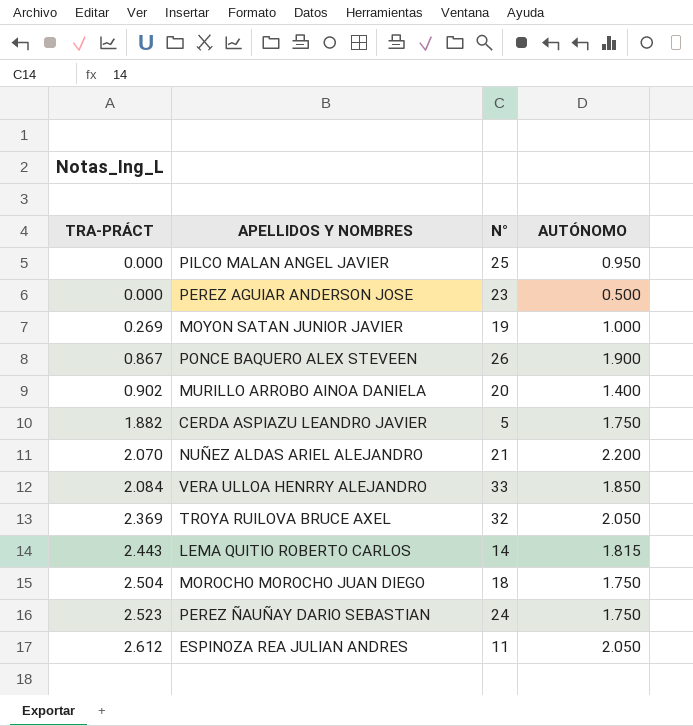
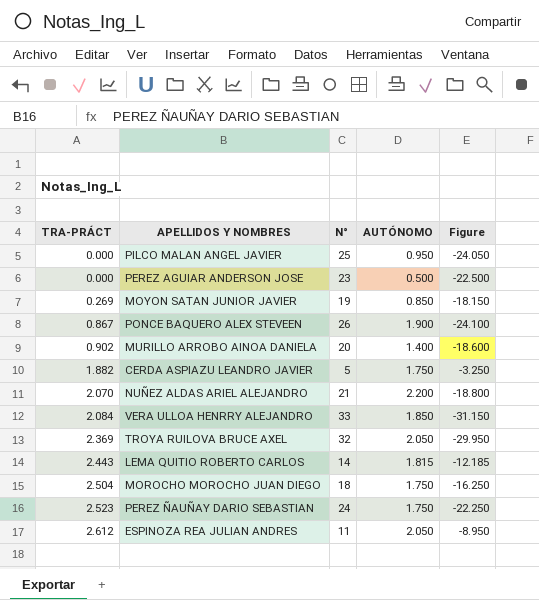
column Figure | formula: none -> [AUTÓNOMO] - [N°]
MOYON SATAN JUNIOR JAVIER | AUTÓNOMO: 1.000 -> 0.850

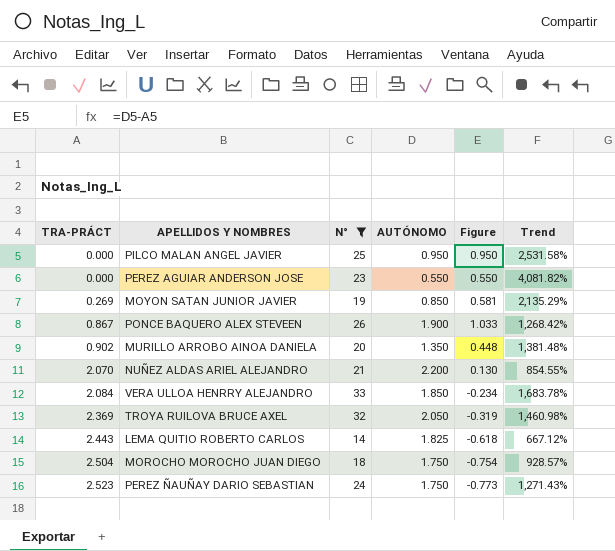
filter: none -> N° >= 14
column Figure | formula: [AUTÓNOMO] - [N°] -> [AUTÓNOMO] - [TRA-PRÁCT]
column Trend | formula: none -> ([N°] - [AUTÓNOMO]) / [AUTÓNOMO]
PEREZ AGUIAR ANDERSON JOSE | AUTÓNOMO: 0.500 -> 0.550
MURILLO ARROBO AINOA DANIELA | AUTÓNOMO: 1.400 -> 1.350
LEMA QUITIO ROBERTO CARLOS | AUTÓNOMO: 1.815 -> 1.825

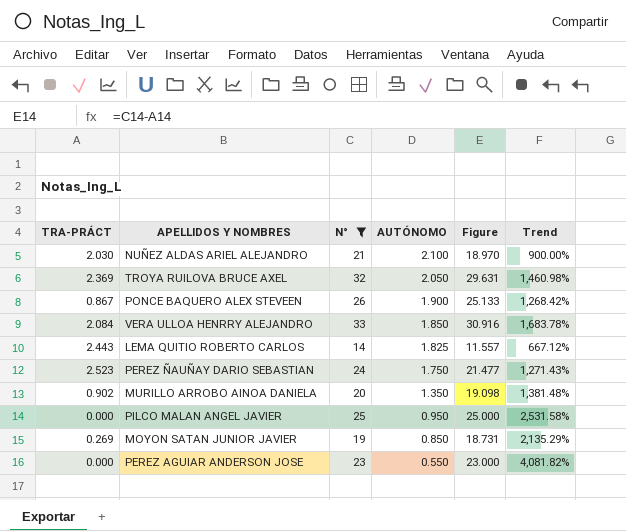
row order: TRA-PRÁCT ascending -> AUTÓNOMO descending
column Figure | formula: [AUTÓNOMO] - [TRA-PRÁCT] -> [N°] - [TRA-PRÁCT]
row MOROCHO MOROCHO JUAN DIEGO: 2.504 | 18 | 1.750 | -0.754 | 928.57% -> none
NUÑEZ ALDAS ARIEL ALEJANDRO | TRA-PRÁCT: 2.070 -> 2.030
NUÑEZ ALDAS ARIEL ALEJANDRO | AUTÓNOMO: 2.200 -> 2.100
NUÑEZ ALDAS ARIEL ALEJANDRO | Trend: 854.55% -> 900.00%

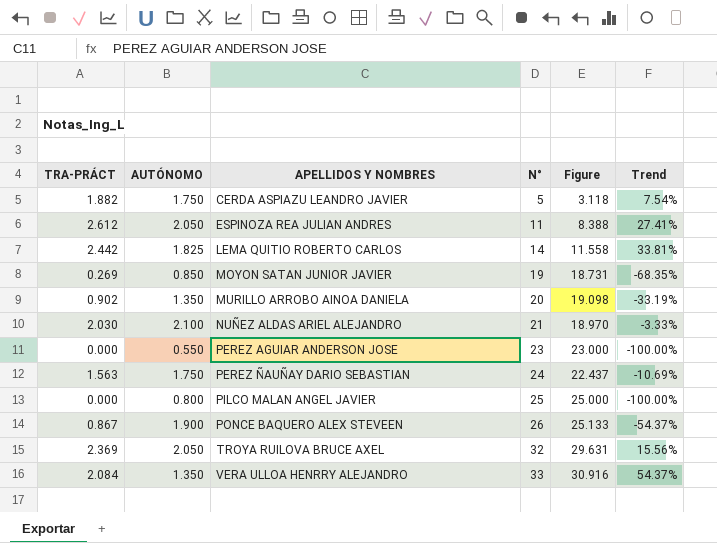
filter: N° >= 14 -> none
row order: AUTÓNOMO descending -> APELLIDOS Y NOMBRES ascending
column AUTÓNOMO | position: 4 -> 2
column Trend | formula: ([N°] - [AUTÓNOMO]) / [AUTÓNOMO] -> ([TRA-PRÁCT] - [AUTÓNOMO]) / [AUTÓNOMO]
LEMA QUITIO ROBERTO CARLOS | TRA-PRÁCT: 2.443 -> 2.442
LEMA QUITIO ROBERTO CARLOS | Figure: 11.557 -> 11.558
PEREZ ÑAUÑAY DARIO SEBASTIAN | TRA-PRÁCT: 2.523 -> 1.563
PEREZ ÑAUÑAY DARIO SEBASTIAN | Figure: 21.477 -> 22.437
PILCO MALAN ANGEL JAVIER | AUTÓNOMO: 0.950 -> 0.800
VERA ULLOA HENRRY ALEJANDRO | AUTÓNOMO: 1.850 -> 1.350

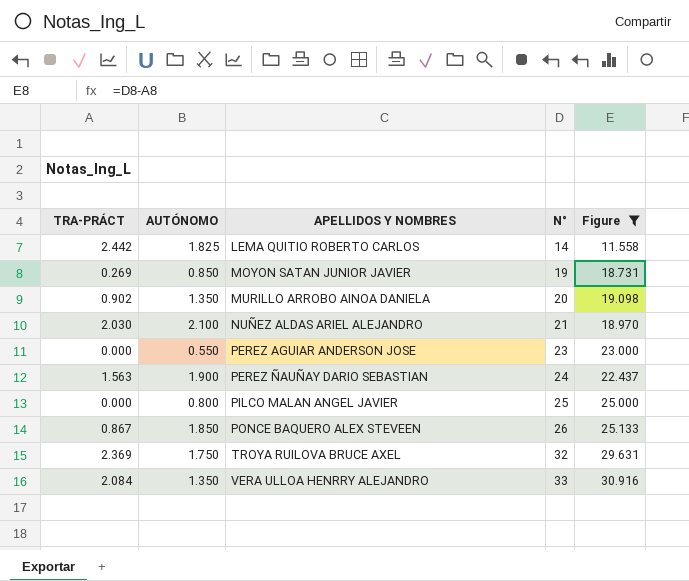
filter: none -> Figure >= 11.558
column Trend | formula: ([TRA-PRÁCT] - [AUTÓNOMO]) / [AUTÓNOMO] -> none
PEREZ ÑAUÑAY DARIO SEBASTIAN | AUTÓNOMO: 1.750 -> 1.900
PONCE BAQUERO ALEX STEVEEN | AUTÓNOMO: 1.900 -> 1.850
TROYA RUILOVA BRUCE AXEL | AUTÓNOMO: 2.050 -> 1.750

